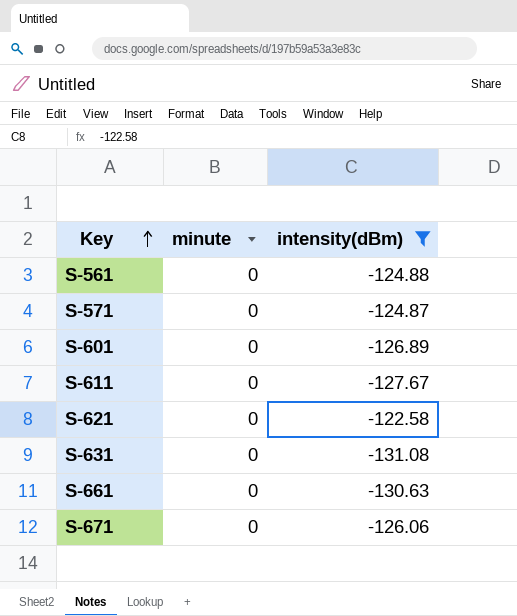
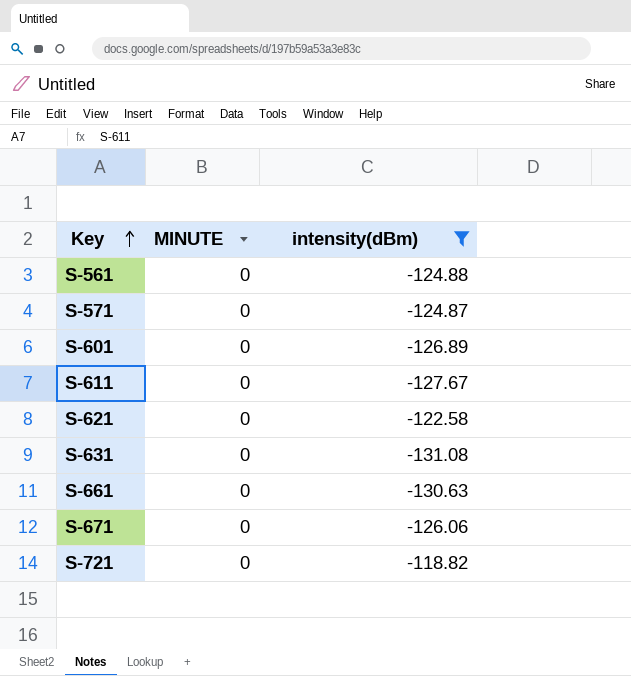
column name: minute -> MINUTE
row S-721: none -> 0 | -118.82

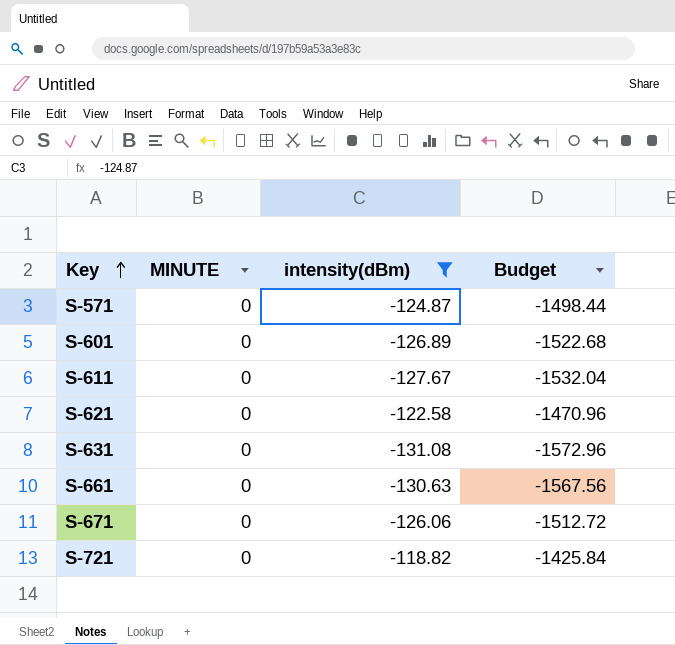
column Budget | formula: none -> [intensity(dBm)] * 12
row S-561: 0 | -124.88 -> none

